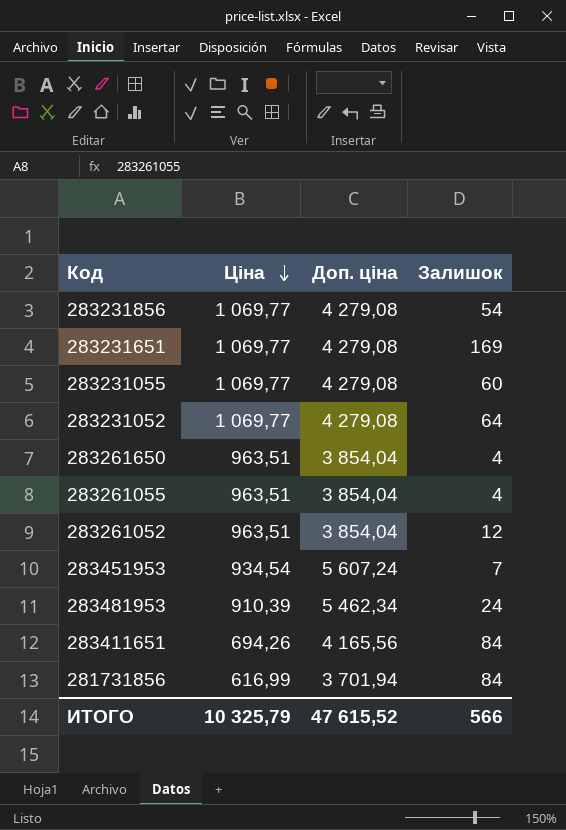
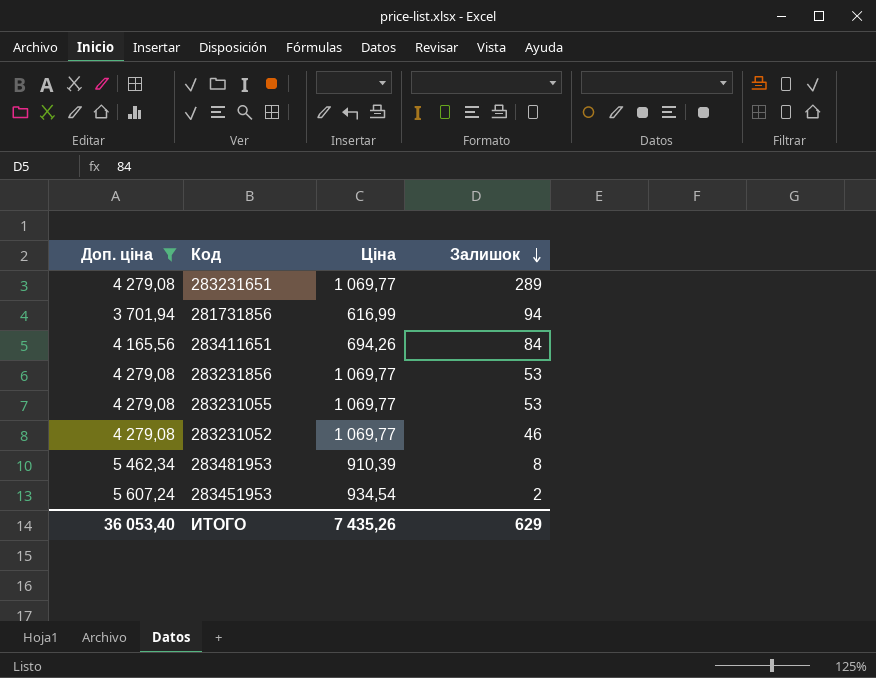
filter: none -> Доп. ціна != 3 854,04
row order: Ціна descending -> Залишок descending
column Доп. ціна | position: 3 -> 1
283231651 | Залишок: 169 -> 289
281731856 | Залишок: 84 -> 94
283231856 | Залишок: 54 -> 53
283231055 | Залишок: 60 -> 53
283231052 | Залишок: 64 -> 46
283481953 | Залишок: 24 -> 8
283451953 | Залишок: 7 -> 2
ИТОГО | Доп. ціна: 47 615,52 -> 36 053,40
ИТОГО | Ціна: 10 325,79 -> 7 435,26
ИТОГО | Залишок: 566 -> 629

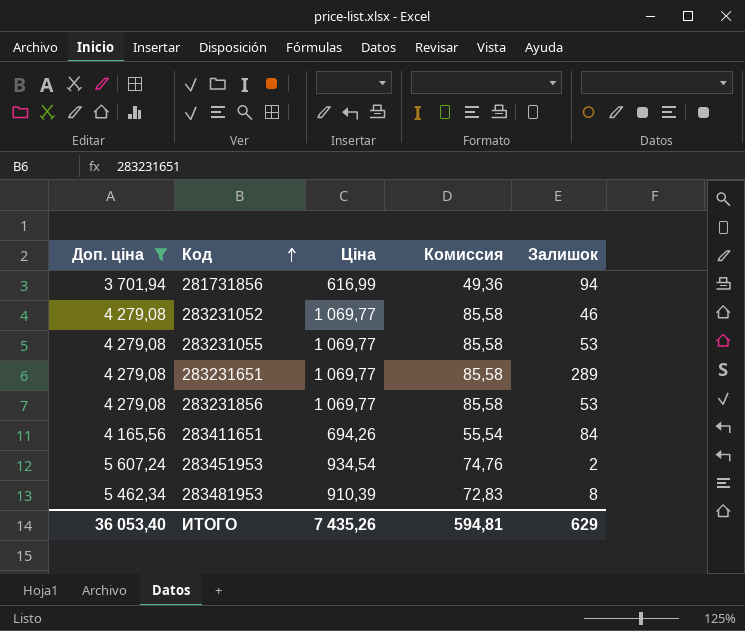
row order: Залишок descending -> Код ascending
column Комиссия | formula: none -> [Ціна] * 0,08

